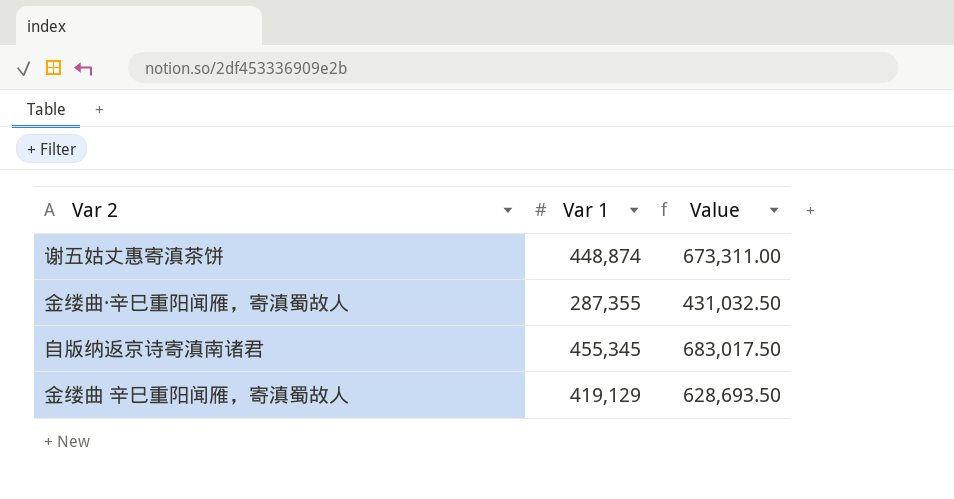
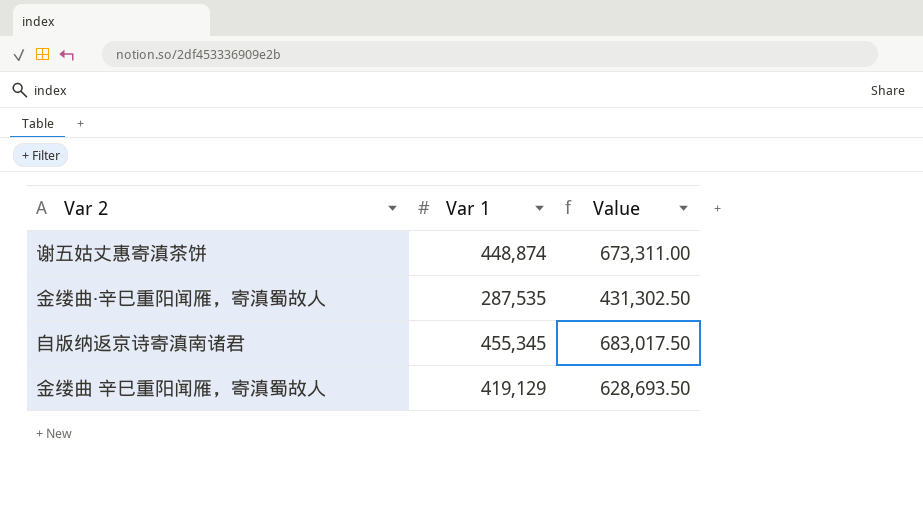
金缕曲·辛巳重阳闻雁，寄滇蜀故人 | Var 1: 287,355 -> 287,535
金缕曲·辛巳重阳闻雁，寄滇蜀故人 | Value: 431,032.50 -> 431,302.50

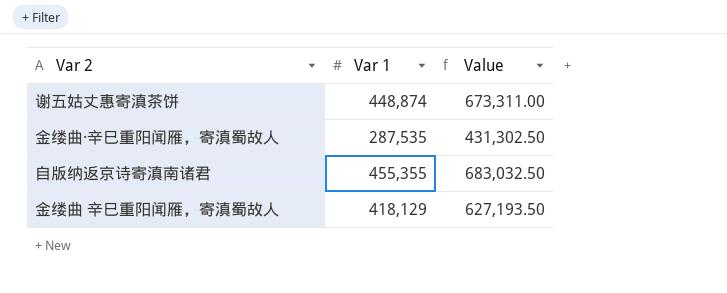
自版纳返京诗寄滇南诸君 | Var 1: 455,345 -> 455,355
自版纳返京诗寄滇南诸君 | Value: 683,017.50 -> 683,032.50
金缕曲 辛巳重阳闻雁，寄滇蜀故人 | Var 1: 419,129 -> 418,129
金缕曲 辛巳重阳闻雁，寄滇蜀故人 | Value: 628,693.50 -> 627,193.50

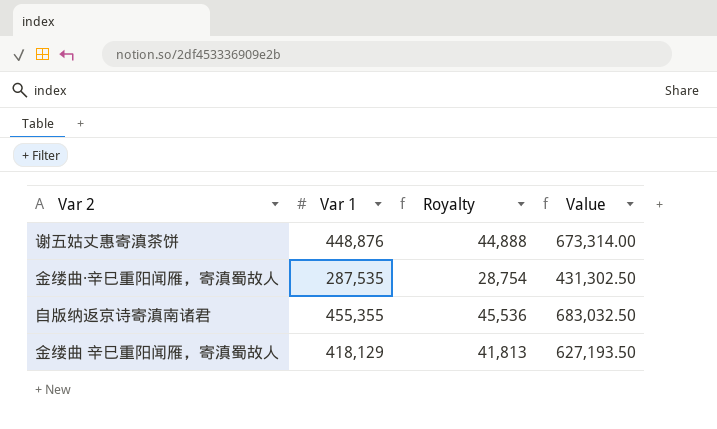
column Royalty | formula: none -> [Var 1] * 0.1
谢五姑丈惠寄滇茶饼 | Var 1: 448,874 -> 448,876
谢五姑丈惠寄滇茶饼 | Value: 673,311.00 -> 673,314.00

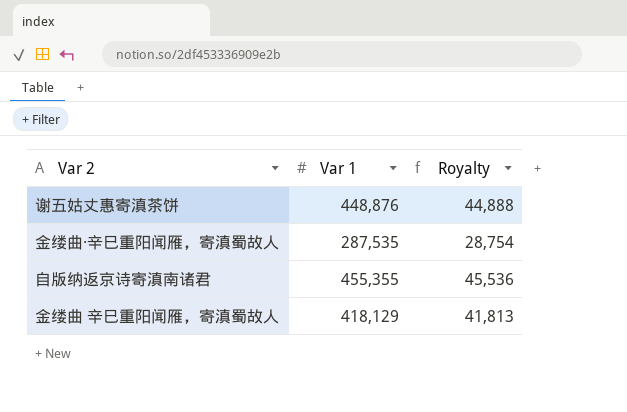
column Value | formula: [Var 1] * 1.5 -> none

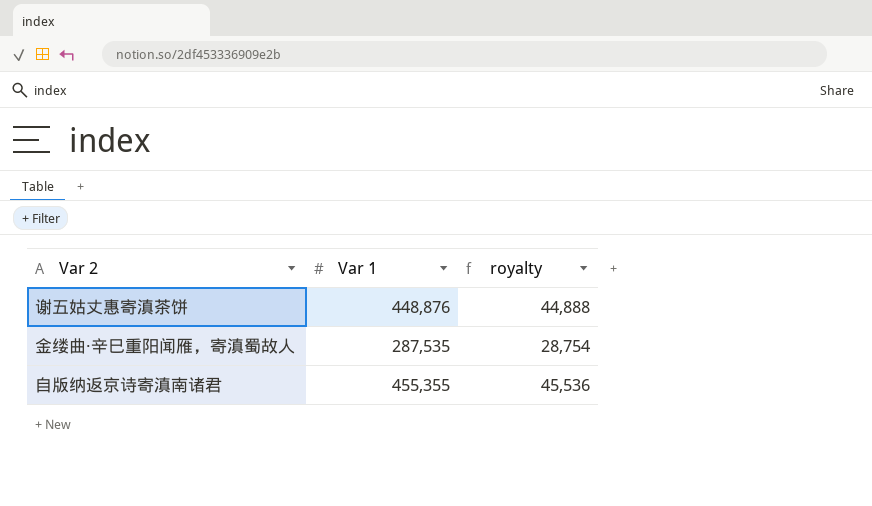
column name: Royalty -> royalty
row 金缕曲 辛巳重阳闻雁，寄滇蜀故人: 418,129 | 41,813 -> none

